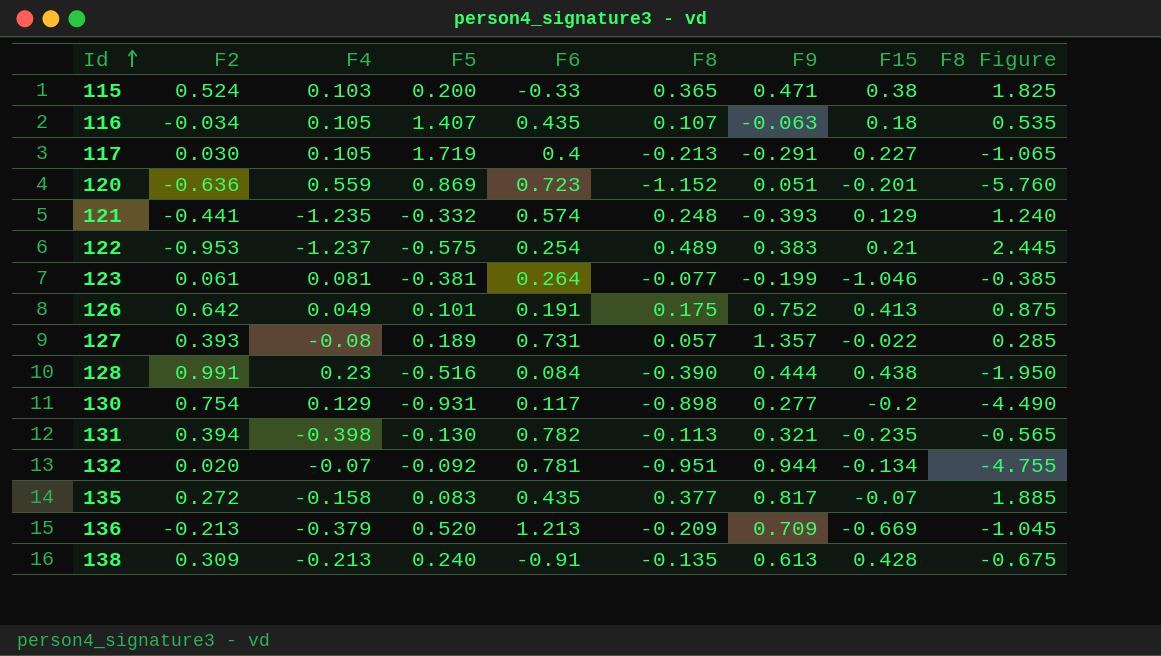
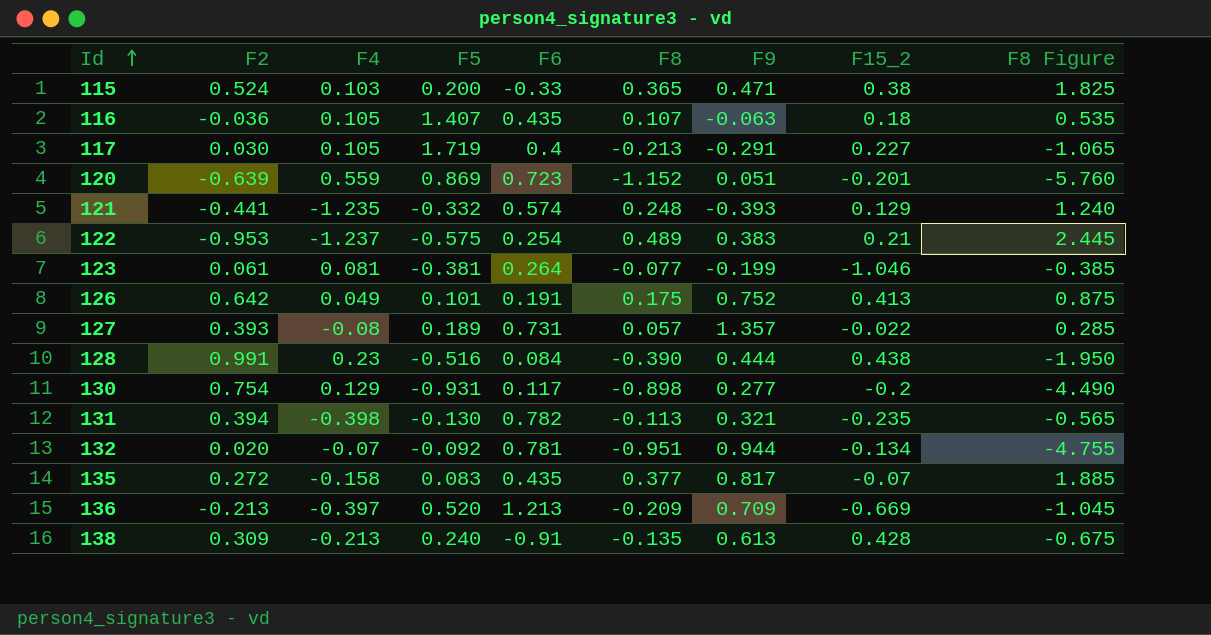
column name: F15 -> F15_2
116 | F2: -0.034 -> -0.036
120 | F2: -0.636 -> -0.639
136 | F4: -0.379 -> -0.397

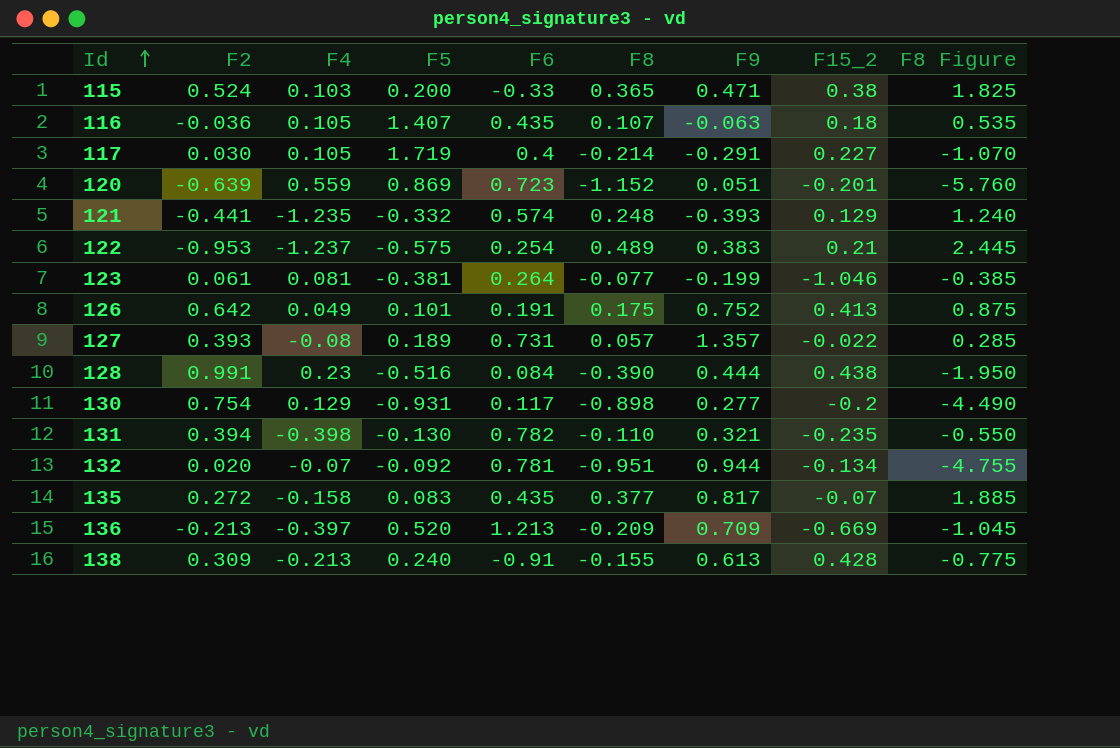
117 | F8: -0.213 -> -0.214
117 | F8 Figure: -1.065 -> -1.070
131 | F8: -0.113 -> -0.110
131 | F8 Figure: -0.565 -> -0.550
138 | F8: -0.135 -> -0.155
138 | F8 Figure: -0.675 -> -0.775

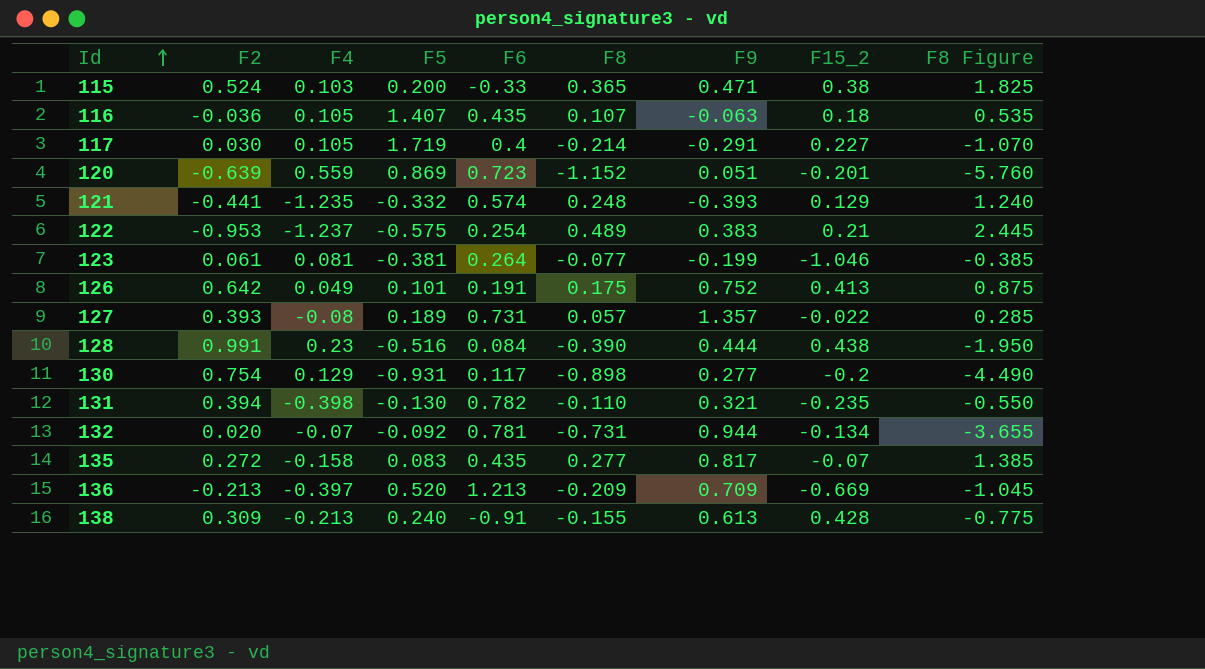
132 | F8: -0.951 -> -0.731
132 | F8 Figure: -4.755 -> -3.655
135 | F8: 0.377 -> 0.277
135 | F8 Figure: 1.885 -> 1.385

